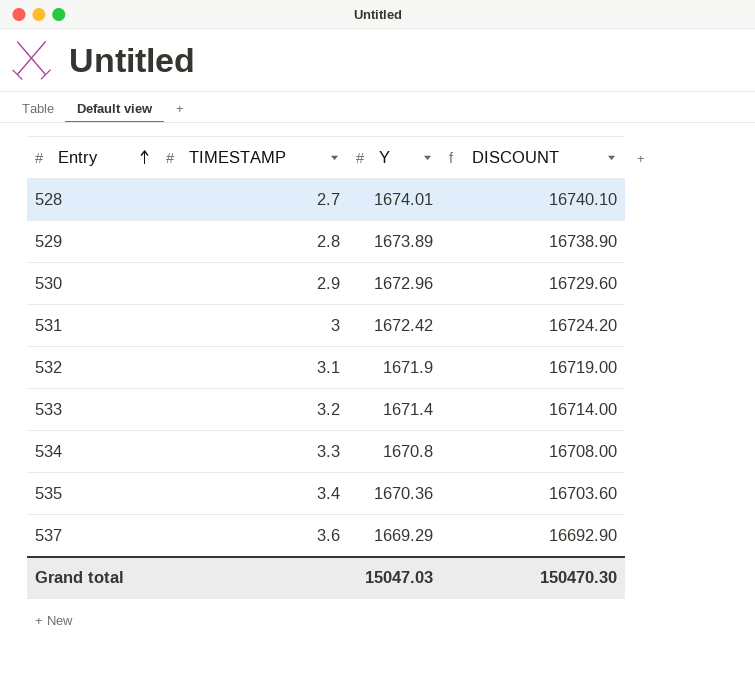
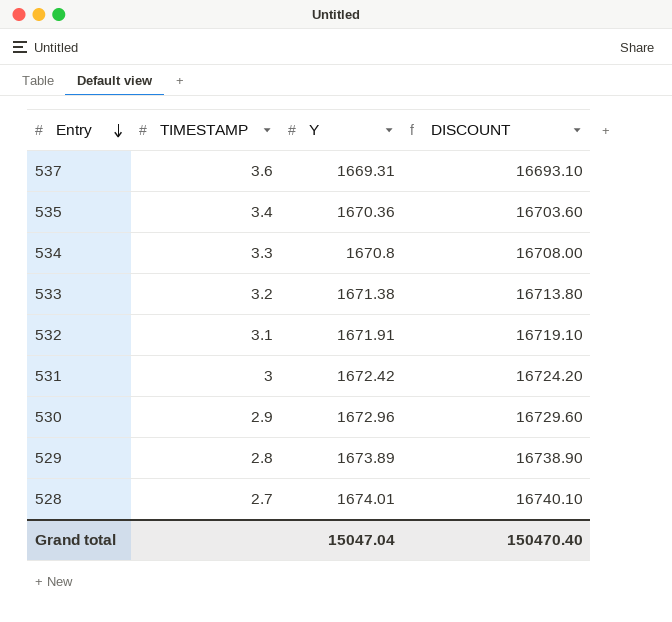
row order: Entry ascending -> Entry descending
537 | Y: 1669.29 -> 1669.31
537 | DISCOUNT: 16692.90 -> 16693.10
533 | Y: 1671.4 -> 1671.38
533 | DISCOUNT: 16714.00 -> 16713.80
532 | Y: 1671.9 -> 1671.91
532 | DISCOUNT: 16719.00 -> 16719.10
Grand total | Y: 15047.03 -> 15047.04
Grand total | DISCOUNT: 150470.30 -> 150470.40

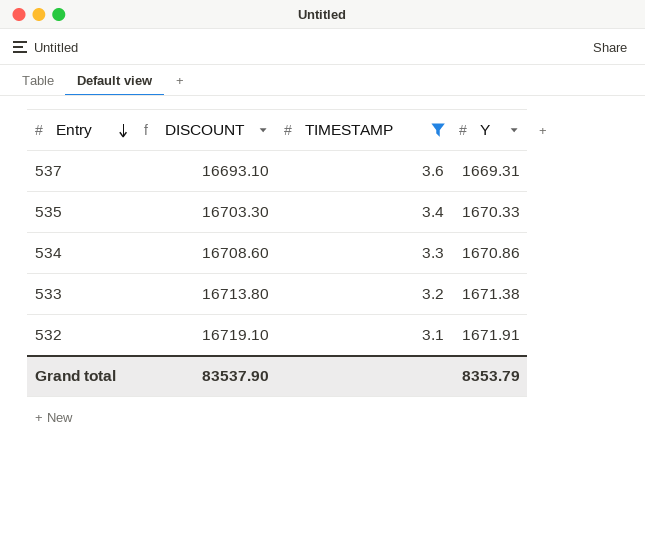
filter: none -> TIMESTAMP >= 3.1
column DISCOUNT | position: 4 -> 2
535 | DISCOUNT: 16703.60 -> 16703.30
535 | Y: 1670.36 -> 1670.33
534 | DISCOUNT: 16708.00 -> 16708.60
534 | Y: 1670.8 -> 1670.86
Grand total | DISCOUNT: 150470.40 -> 83537.90
Grand total | Y: 15047.04 -> 8353.79

